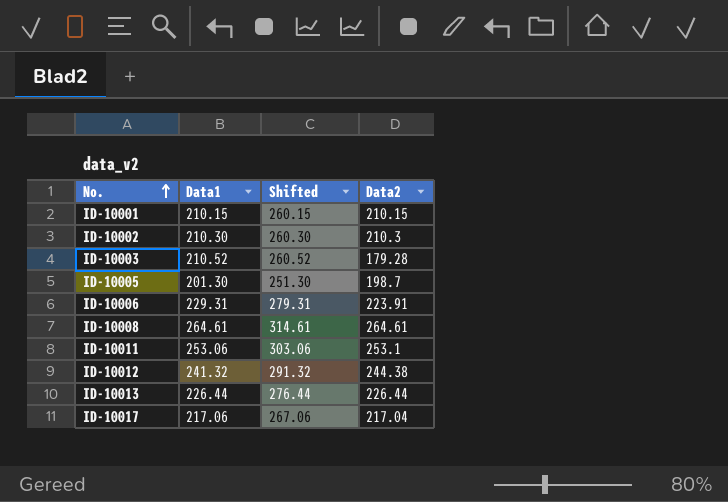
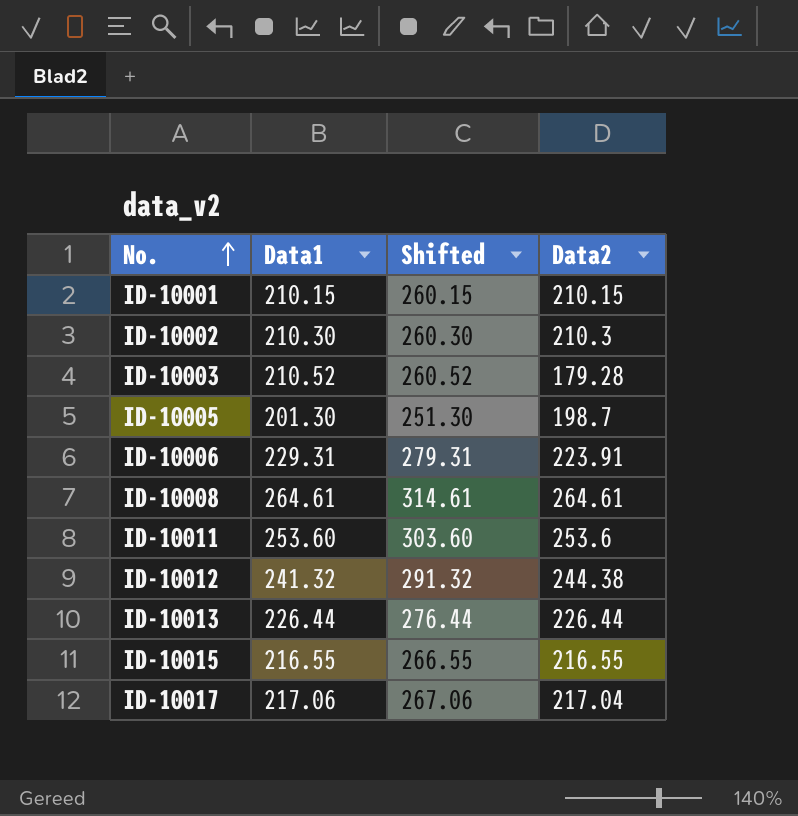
ID-10011 | Data1: 253.06 -> 253.60
ID-10011 | Shifted: 303.06 -> 303.60
ID-10011 | Data2: 253.1 -> 253.6
row ID-10015: none -> 216.55 | 266.55 | 216.55

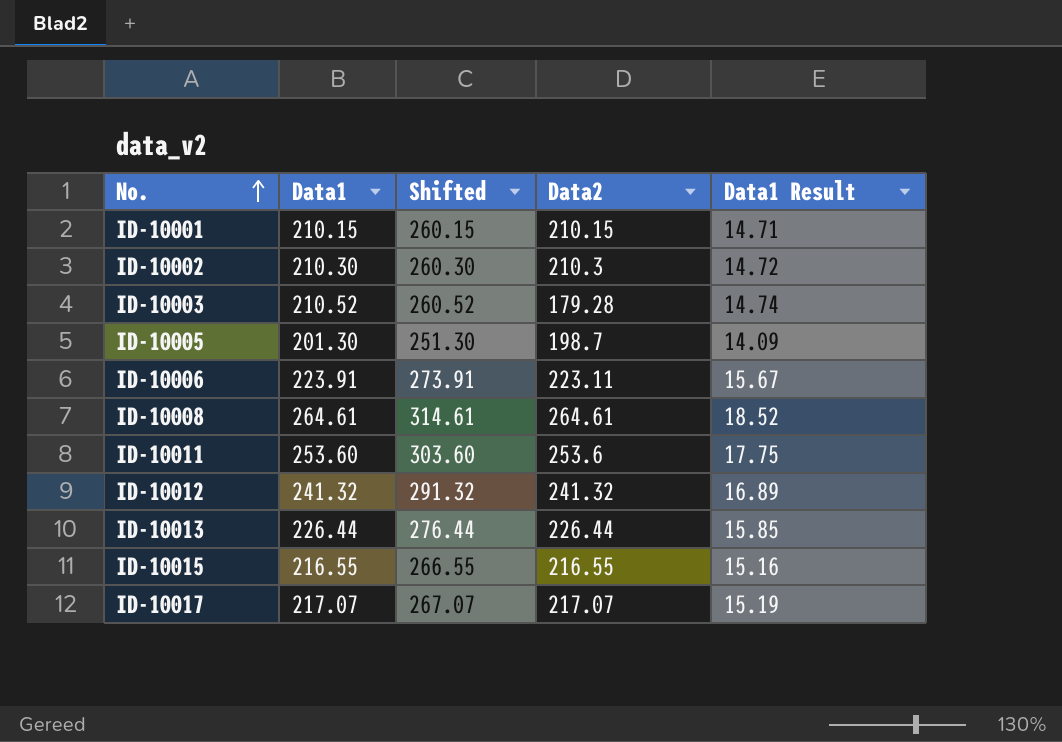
column Data1 Result | formula: none -> [Data1] * 0.07
ID-10006 | Data1: 229.31 -> 223.91
ID-10006 | Shifted: 279.31 -> 273.91
ID-10006 | Data2: 223.91 -> 223.11
ID-10012 | Data2: 244.38 -> 241.32
ID-10017 | Data1: 217.06 -> 217.07
ID-10017 | Shifted: 267.06 -> 267.07
ID-10017 | Data2: 217.04 -> 217.07

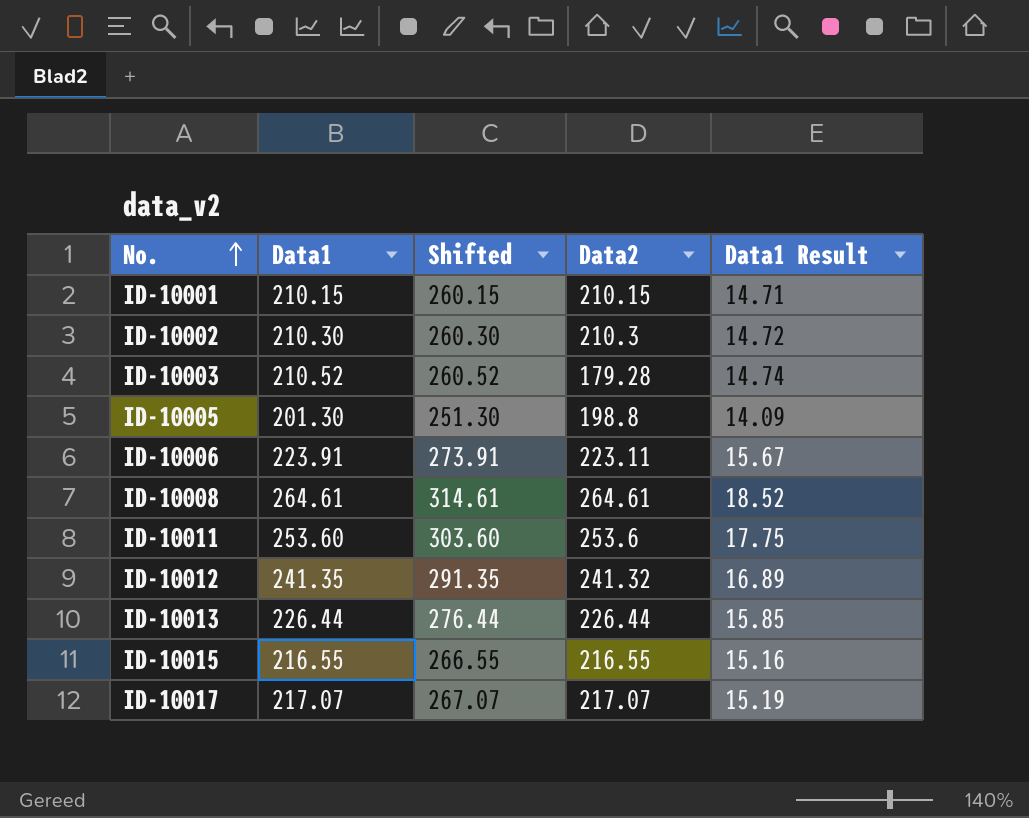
ID-10005 | Data2: 198.7 -> 198.8
ID-10012 | Data1: 241.32 -> 241.35
ID-10012 | Shifted: 291.32 -> 291.35

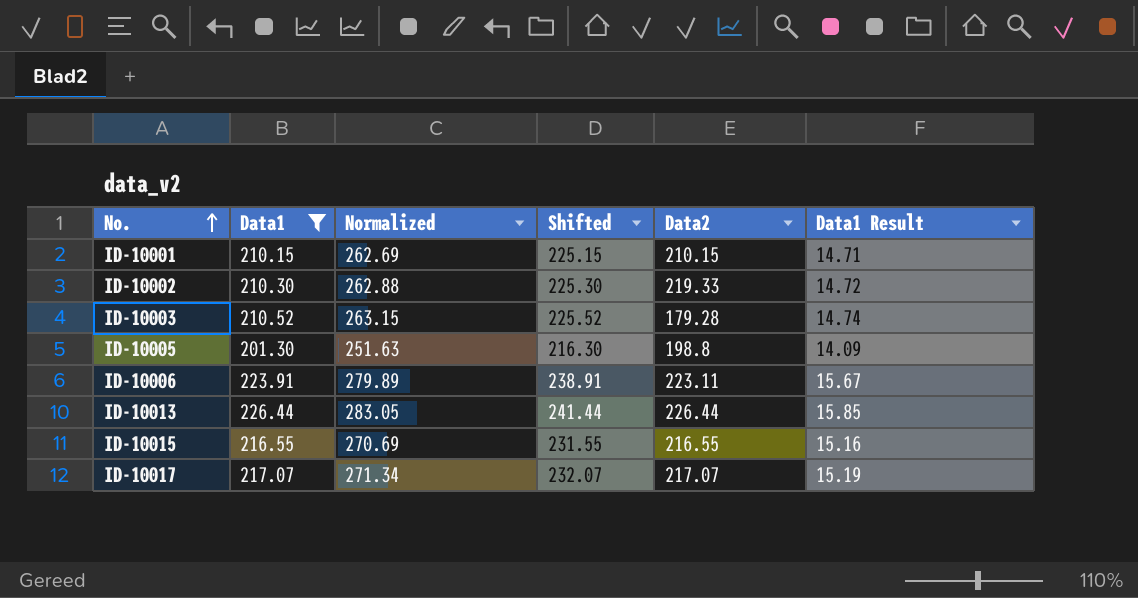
filter: none -> Data1 <= 226.44
column Normalized | formula: none -> [Data1] * 1.25
column Shifted | formula: [Data1] + 50 -> [Data1] + 15
ID-10002 | Data2: 210.3 -> 219.33

